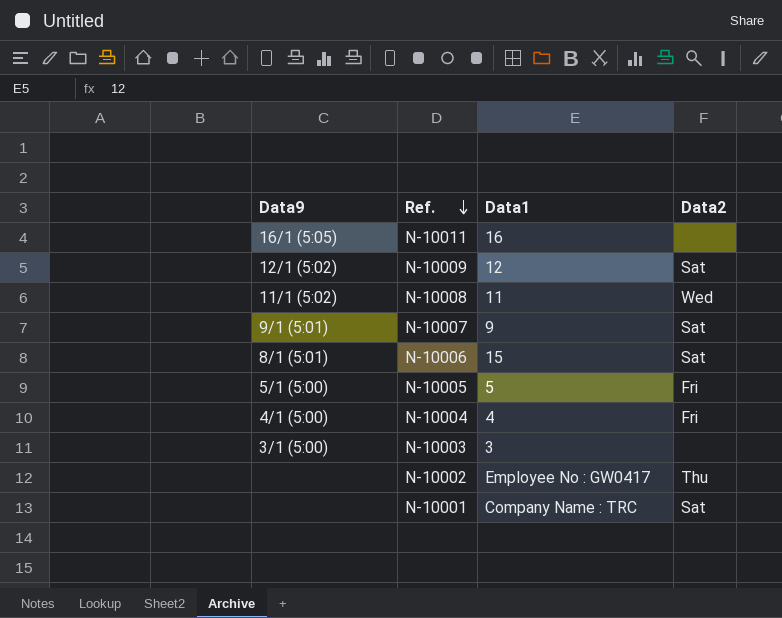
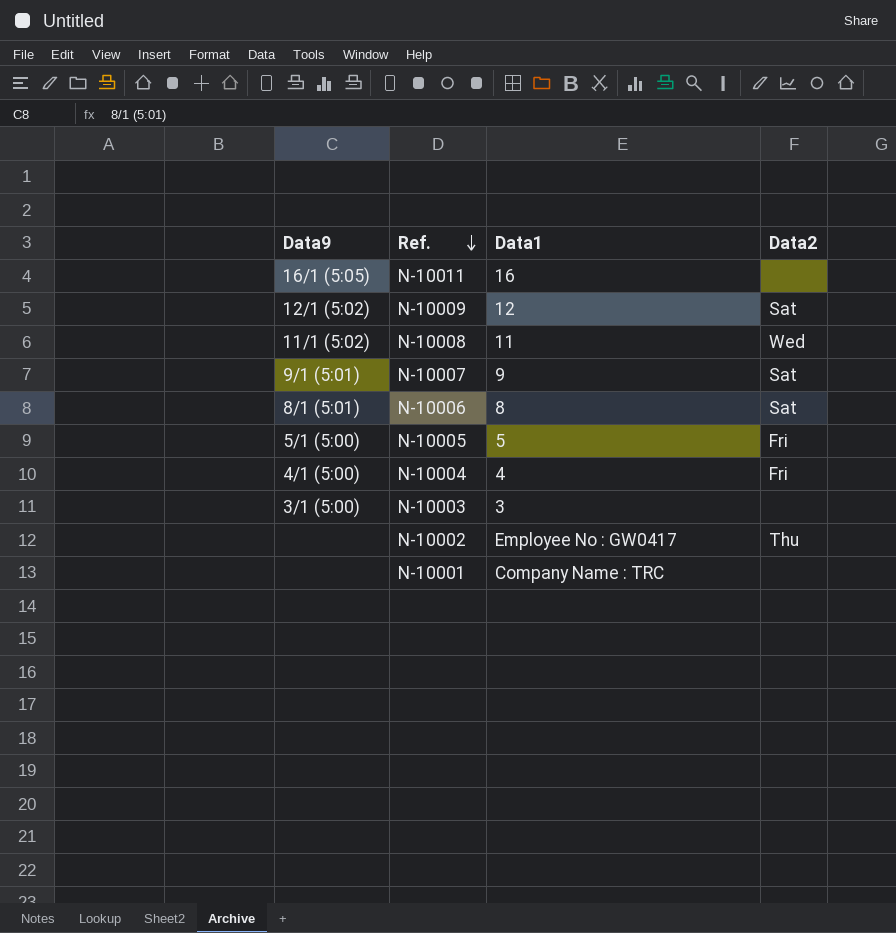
N-10006 | Data1: 15 -> 8
N-10001 | Data2: Sat -> none

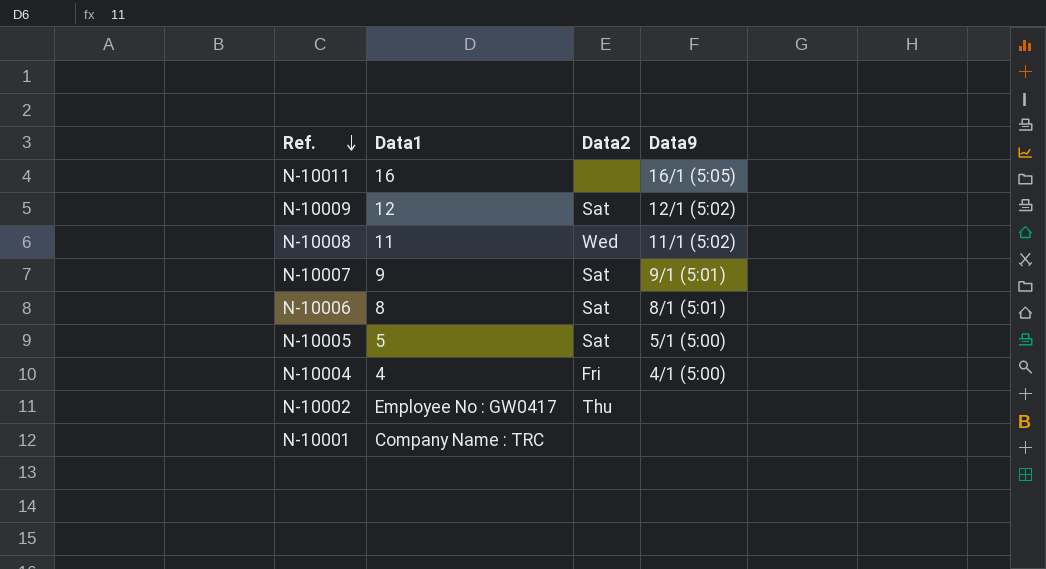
column Data9 | position: 1 -> 4
row N-10003: 3/1 (5:00) | 3 | none -> none
N-10005 | Data2: Fri -> Sat

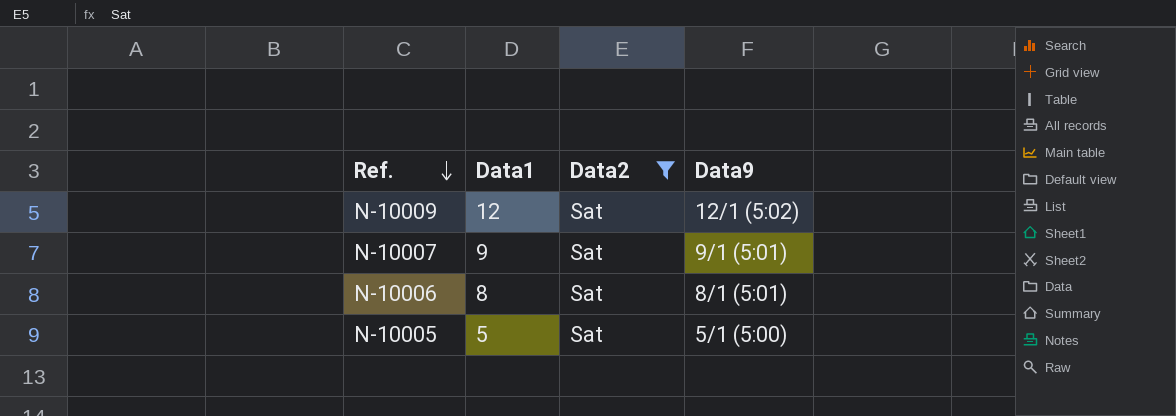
filter: none -> Data2 = Sat

